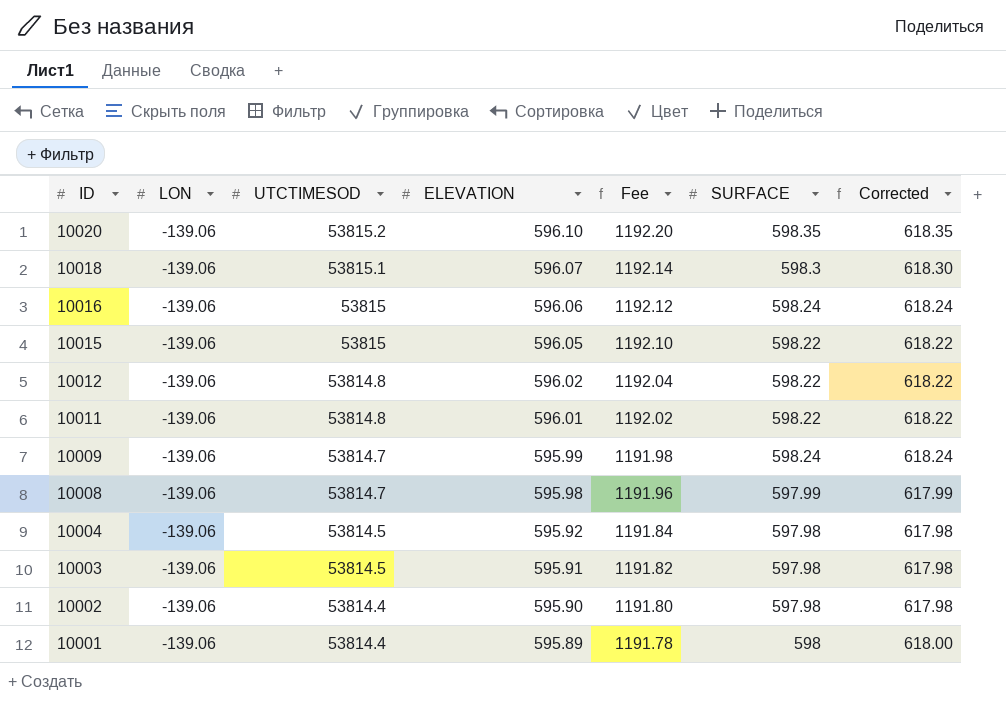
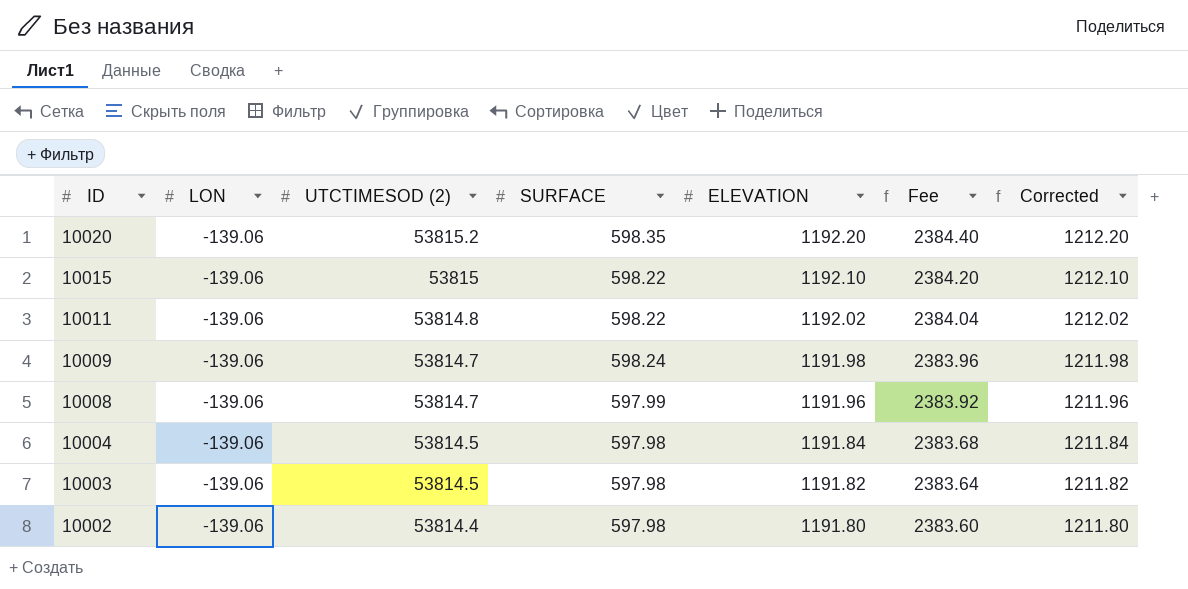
column name: UTCTIMESOD -> UTCTIMESOD (2)
column SURFACE | position: 6 -> 4
column Corrected | formula: [SURFACE] + 20 -> [ELEVATION] + 20
row 10018: -139.06 | 53815.1 | 596.07 | 1192.14 | 598.3 | 618.30 -> none
row 10016: -139.06 | 53815 | 596.06 | 1192.12 | 598.24 | 618.24 -> none
row 10012: -139.06 | 53814.8 | 596.02 | 1192.04 | 598.22 | 618.22 -> none
row 10001: -139.06 | 53814.4 | 595.89 | 1191.78 | 598 | 618.00 -> none
10020 | ELEVATION: 596.10 -> 1192.20
10020 | Fee: 1192.20 -> 2384.40
10015 | ELEVATION: 596.05 -> 1192.10
10015 | Fee: 1192.10 -> 2384.20
10011 | ELEVATION: 596.01 -> 1192.02
10011 | Fee: 1192.02 -> 2384.04
10009 | ELEVATION: 595.99 -> 1191.98
10009 | Fee: 1191.98 -> 2383.96
10008 | ELEVATION: 595.98 -> 1191.96
10008 | Fee: 1191.96 -> 2383.92
10004 | ELEVATION: 595.92 -> 1191.84
10004 | Fee: 1191.84 -> 2383.68
10003 | ELEVATION: 595.91 -> 1191.82
10003 | Fee: 1191.82 -> 2383.64
10002 | ELEVATION: 595.90 -> 1191.80
10002 | Fee: 1191.80 -> 2383.60

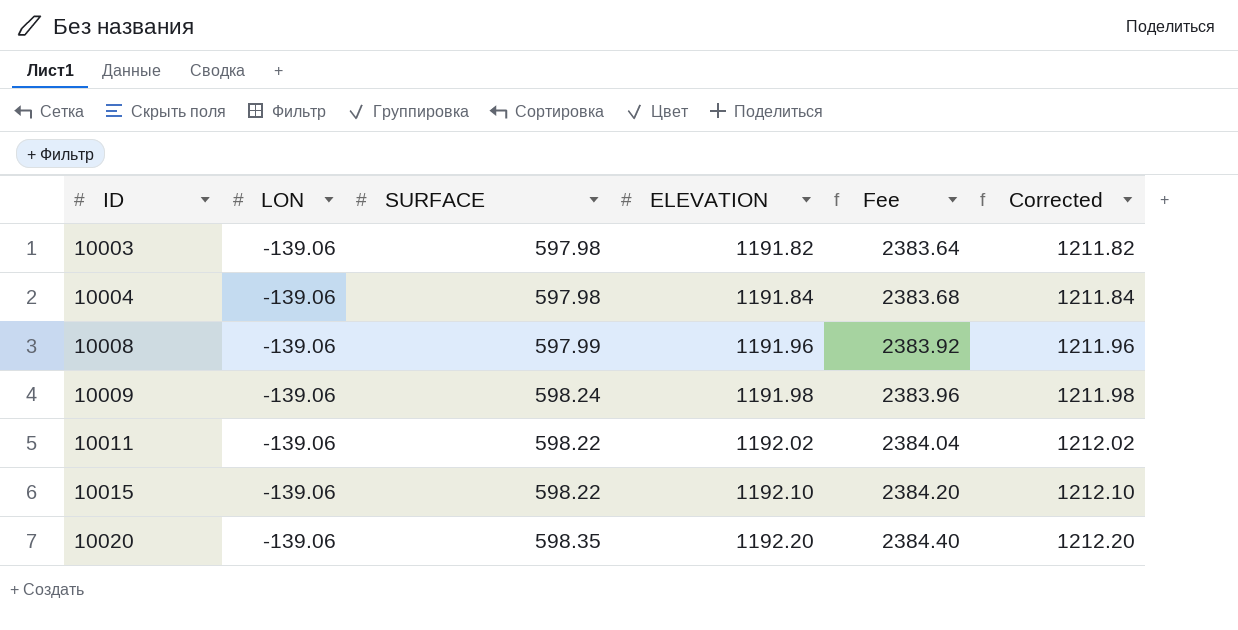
row order: ID descending -> ID ascending
column UTCTIMESOD (2) | position: 3 -> none
row 10002: -139.06 | 53814.4 | 597.98 | 1191.80 | 2383.60 | 1211.80 -> none

